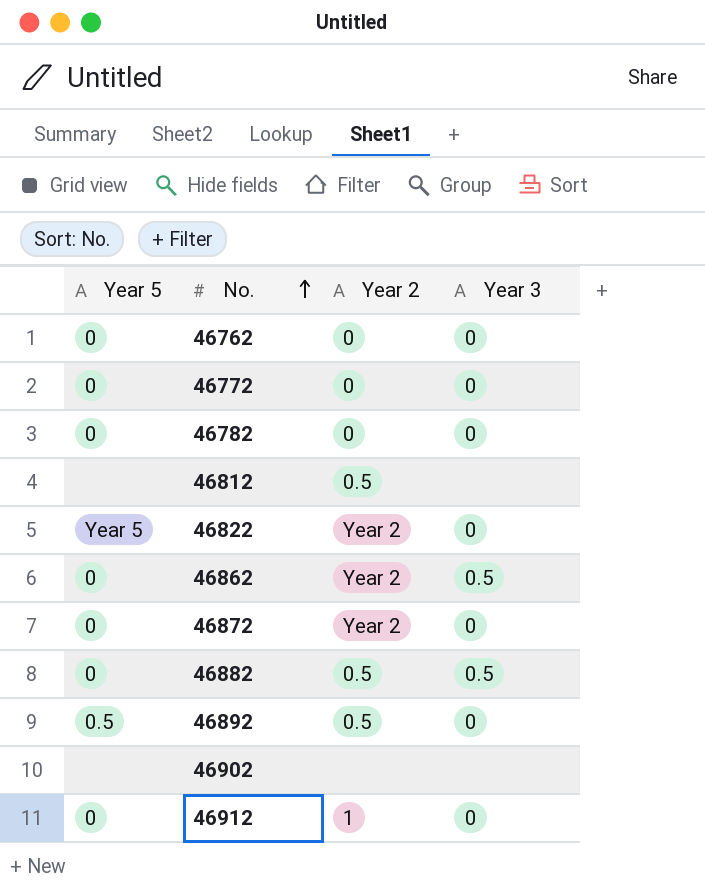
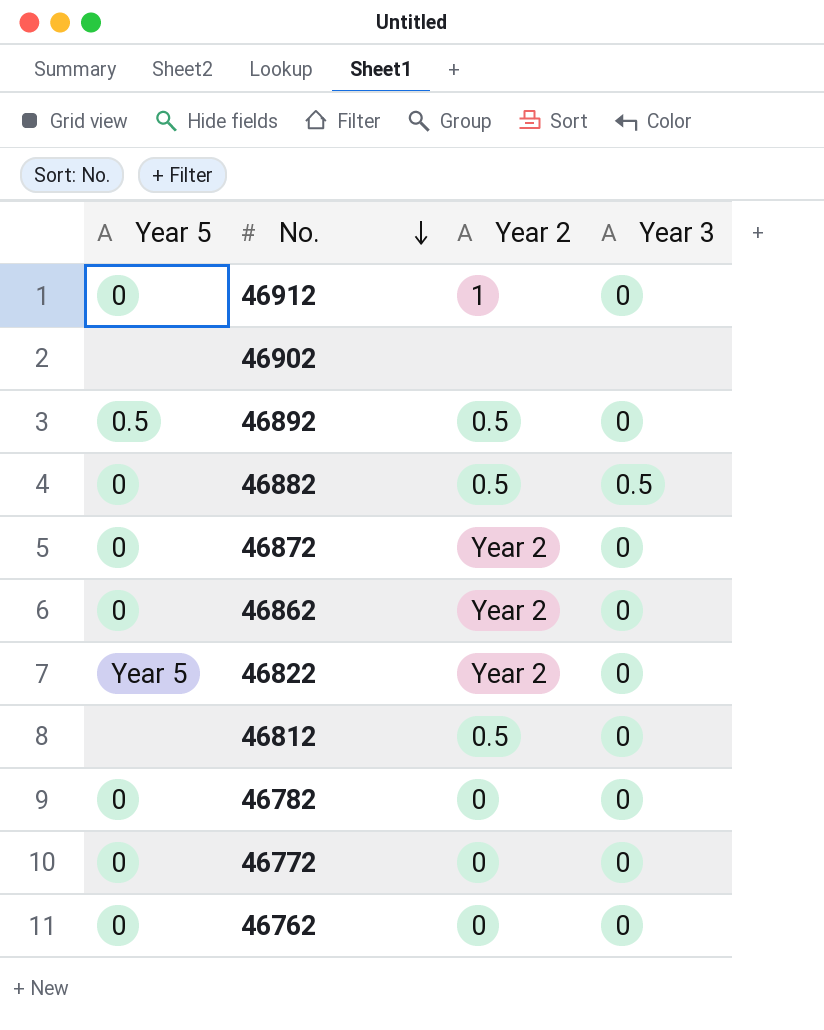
row order: No. ascending -> No. descending
46862 | Year 3: 0.5 -> 0
46812 | Year 3: none -> 0

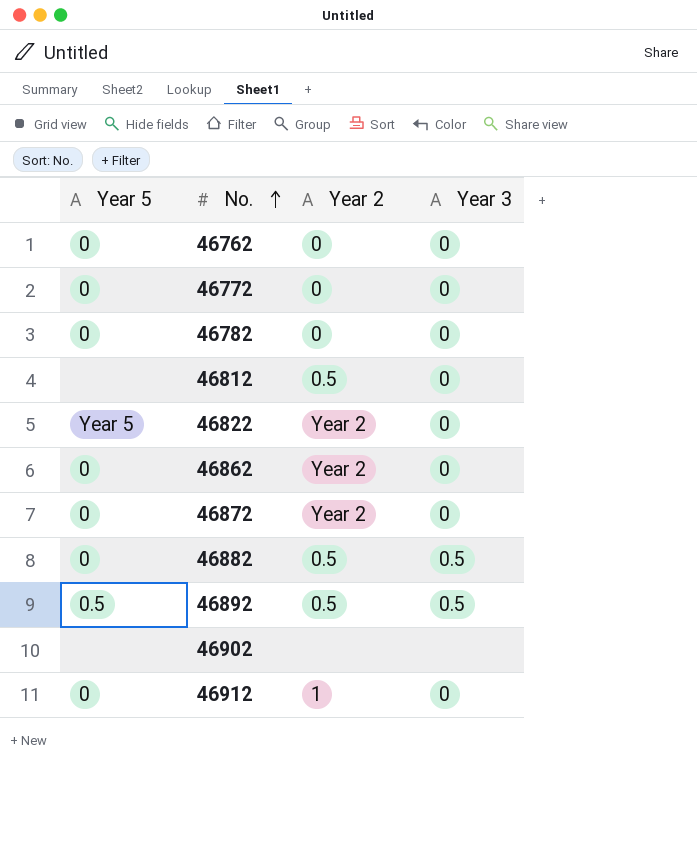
row order: No. descending -> No. ascending
46892 | Year 3: 0 -> 0.5

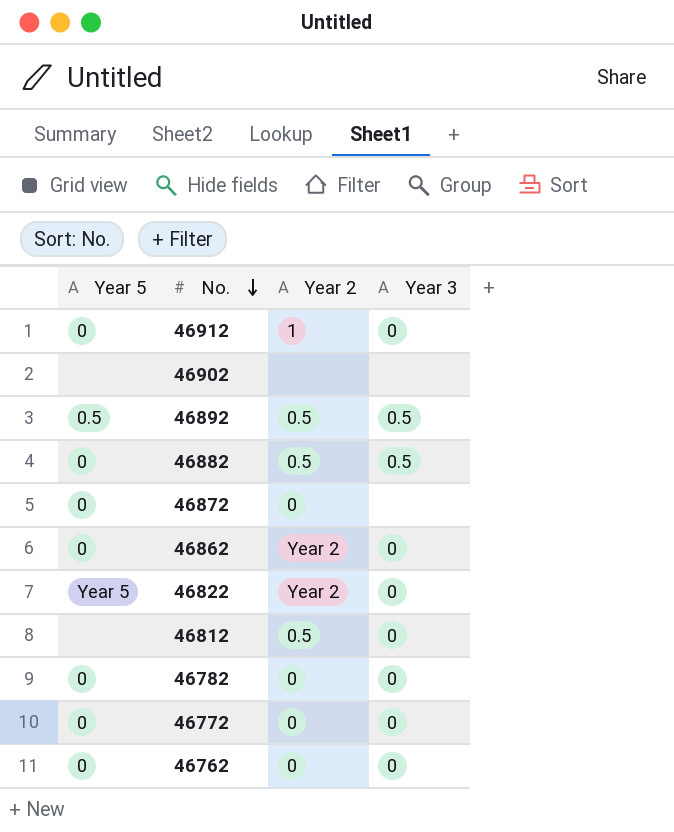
row order: No. ascending -> No. descending
46872 | Year 2: Year 2 -> 0
46872 | Year 3: 0 -> none

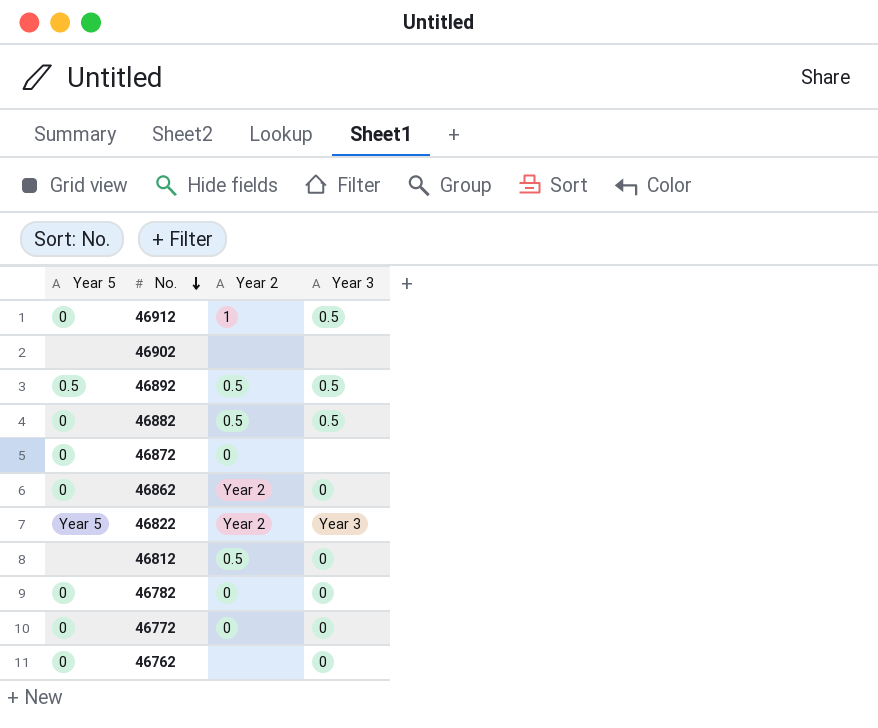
46912 | Year 3: 0 -> 0.5
46822 | Year 3: 0 -> Year 3
46762 | Year 2: 0 -> none

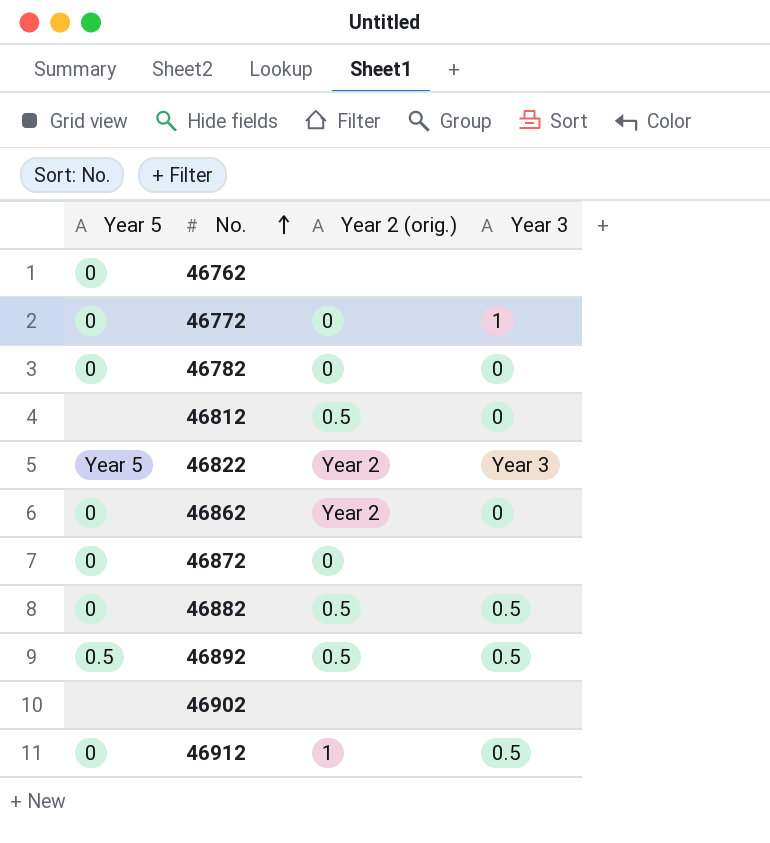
row order: No. descending -> No. ascending
column name: Year 2 -> Year 2 (orig.)
46762 | Year 3: 0 -> none
46772 | Year 3: 0 -> 1

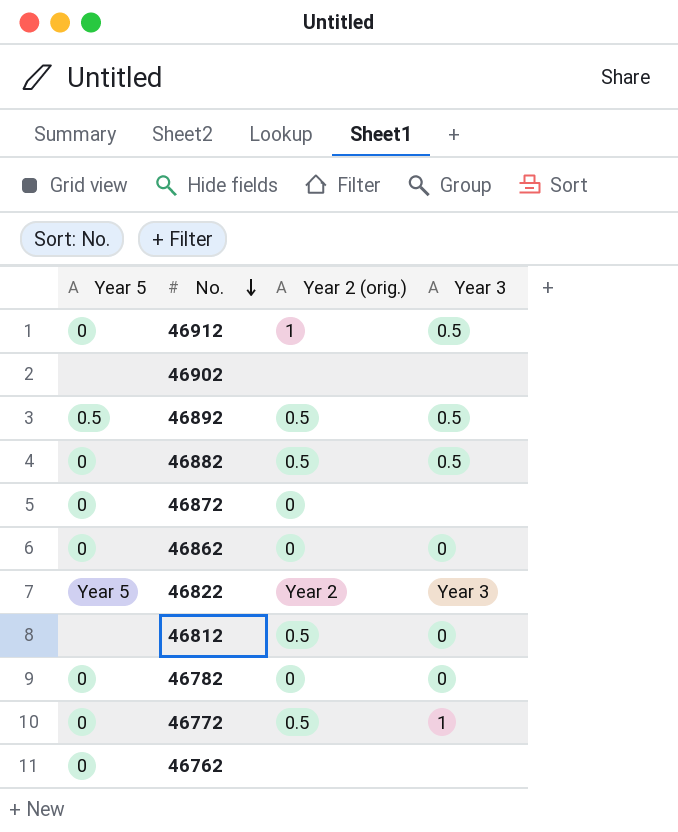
row order: No. ascending -> No. descending
46862 | Year 2 (orig.): Year 2 -> 0
46772 | Year 2 (orig.): 0 -> 0.5

